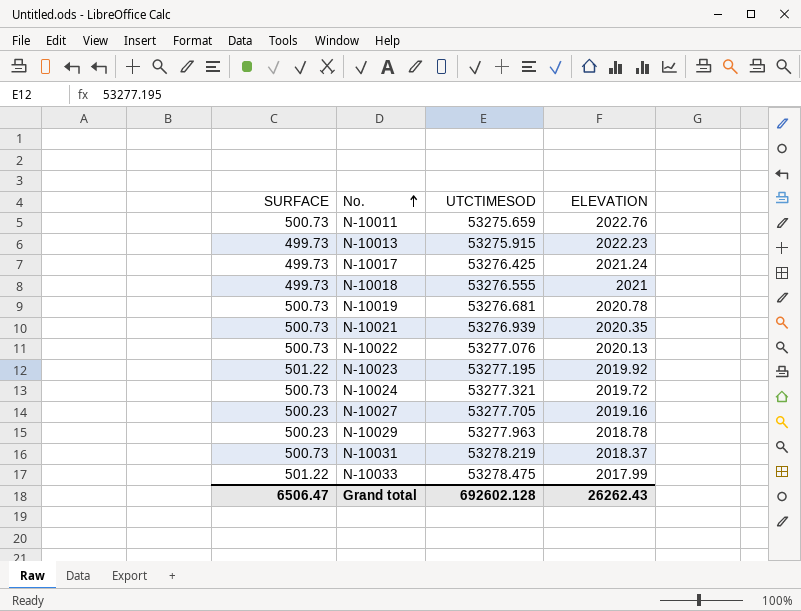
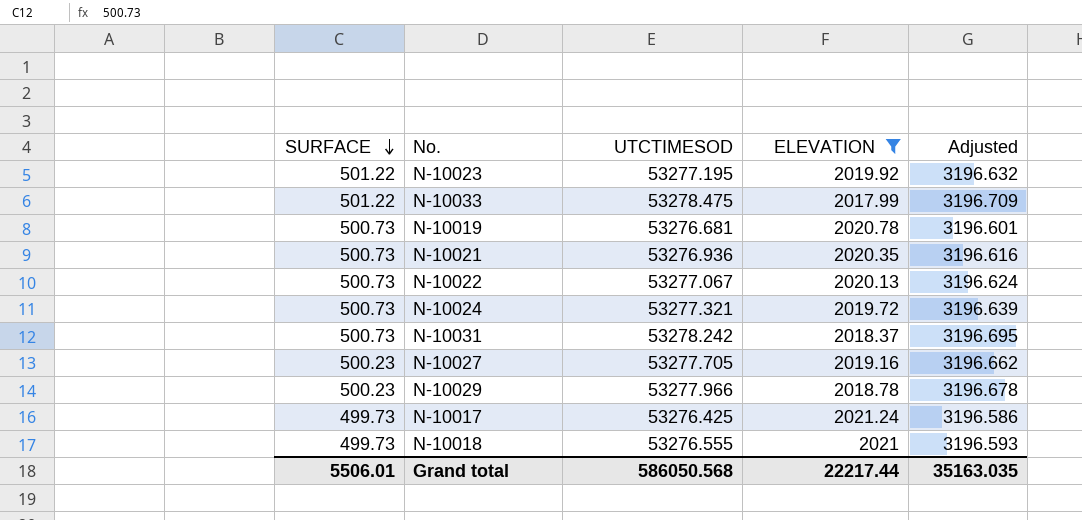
filter: none -> ELEVATION <= 2021.24
row order: No. ascending -> SURFACE descending
column Adjusted | formula: none -> [UTCTIMESOD] * 0.06
N-10021 | UTCTIMESOD: 53276.939 -> 53276.936
N-10022 | UTCTIMESOD: 53277.076 -> 53277.067
N-10031 | UTCTIMESOD: 53278.219 -> 53278.242
N-10029 | UTCTIMESOD: 53277.963 -> 53277.966
Grand total | SURFACE: 6506.47 -> 5506.01
Grand total | UTCTIMESOD: 692602.128 -> 586050.568
Grand total | ELEVATION: 26262.43 -> 22217.44

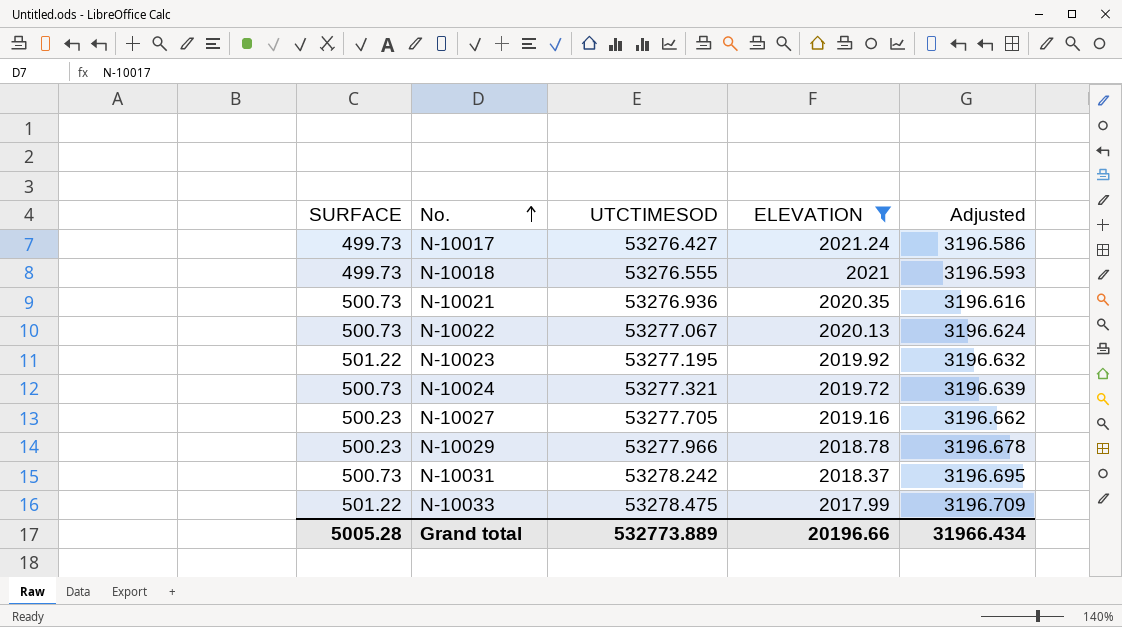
row order: SURFACE descending -> No. ascending
row N-10019: 500.73 | 53276.681 | 2020.78 | 3196.601 -> none
N-10017 | UTCTIMESOD: 53276.425 -> 53276.427
Grand total | SURFACE: 5506.01 -> 5005.28
Grand total | UTCTIMESOD: 586050.568 -> 532773.889
Grand total | ELEVATION: 22217.44 -> 20196.66
Grand total | Adjusted: 35163.035 -> 31966.434

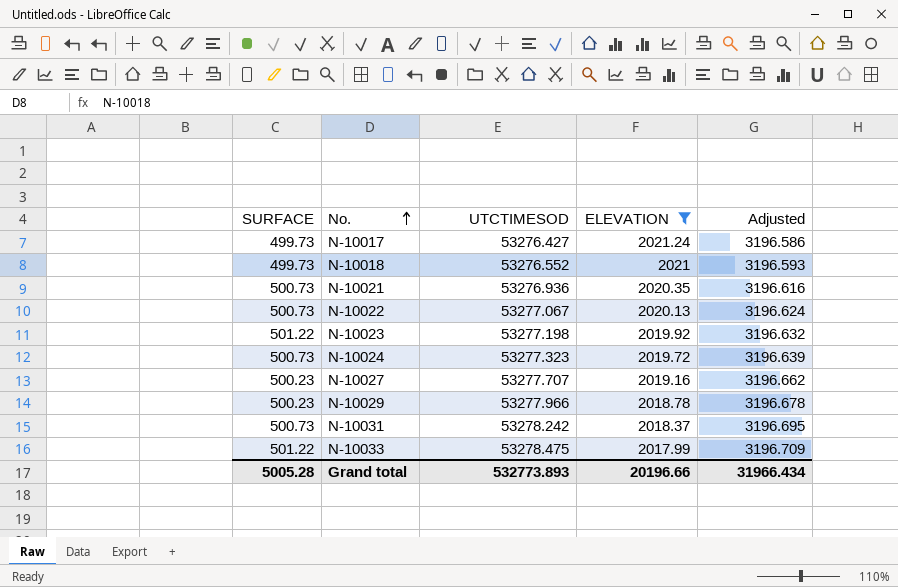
N-10018 | UTCTIMESOD: 53276.555 -> 53276.552
N-10023 | UTCTIMESOD: 53277.195 -> 53277.198
N-10024 | UTCTIMESOD: 53277.321 -> 53277.323
N-10027 | UTCTIMESOD: 53277.705 -> 53277.707
Grand total | UTCTIMESOD: 532773.889 -> 532773.893

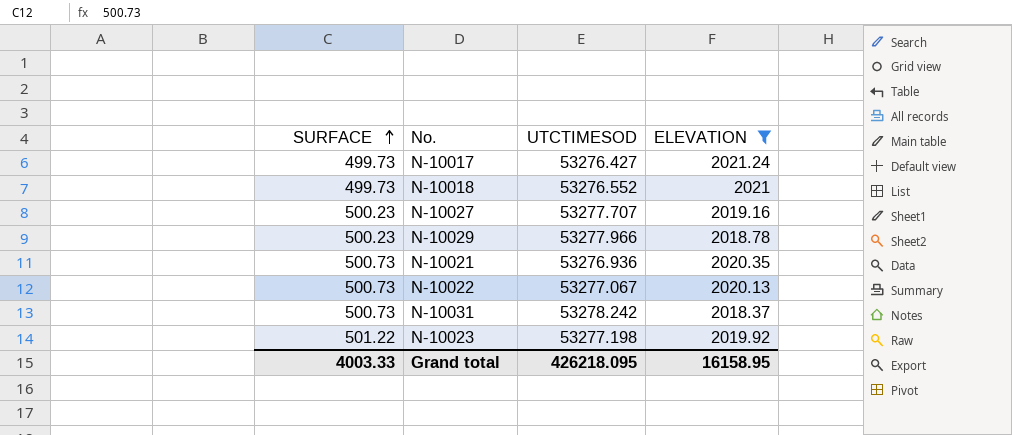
row order: No. ascending -> SURFACE ascending
column Adjusted | formula: [UTCTIMESOD] * 0.06 -> none
row N-10024: 500.73 | 53277.323 | 2019.72 | 3196.639 -> none
row N-10033: 501.22 | 53278.475 | 2017.99 | 3196.709 -> none
Grand total | SURFACE: 5005.28 -> 4003.33
Grand total | UTCTIMESOD: 532773.893 -> 426218.095
Grand total | ELEVATION: 20196.66 -> 16158.95

